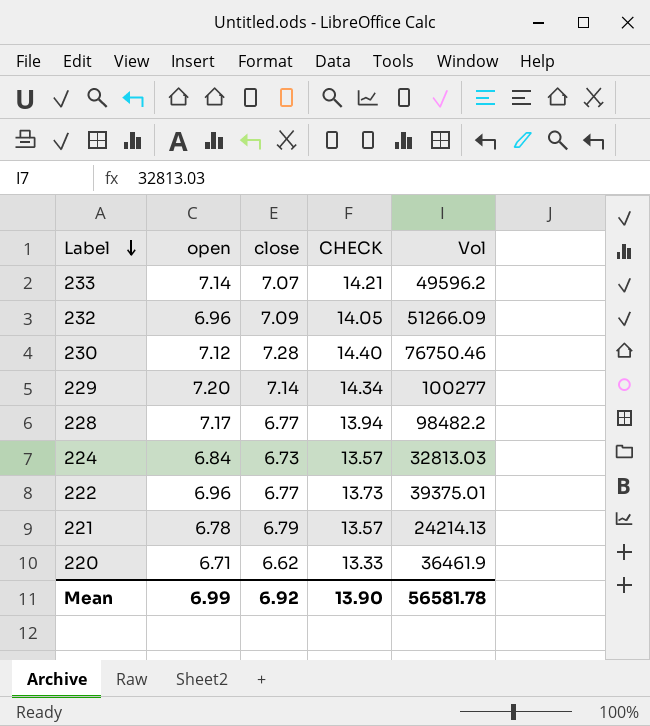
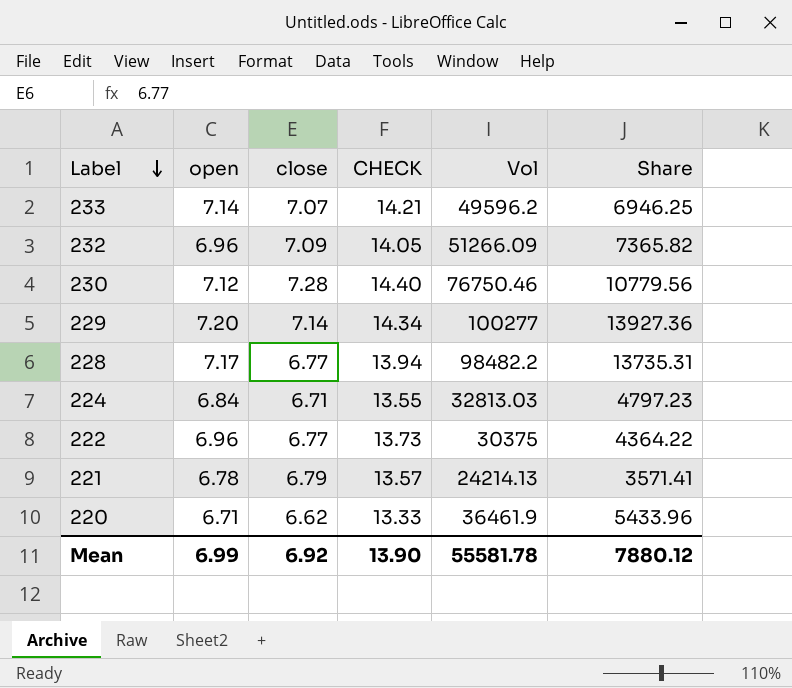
column Share | formula: none -> [Vol] / [open]
224 | close: 6.73 -> 6.71
224 | CHECK: 13.57 -> 13.55
222 | Vol: 39375.01 -> 30375
Mean | Vol: 56581.78 -> 55581.78

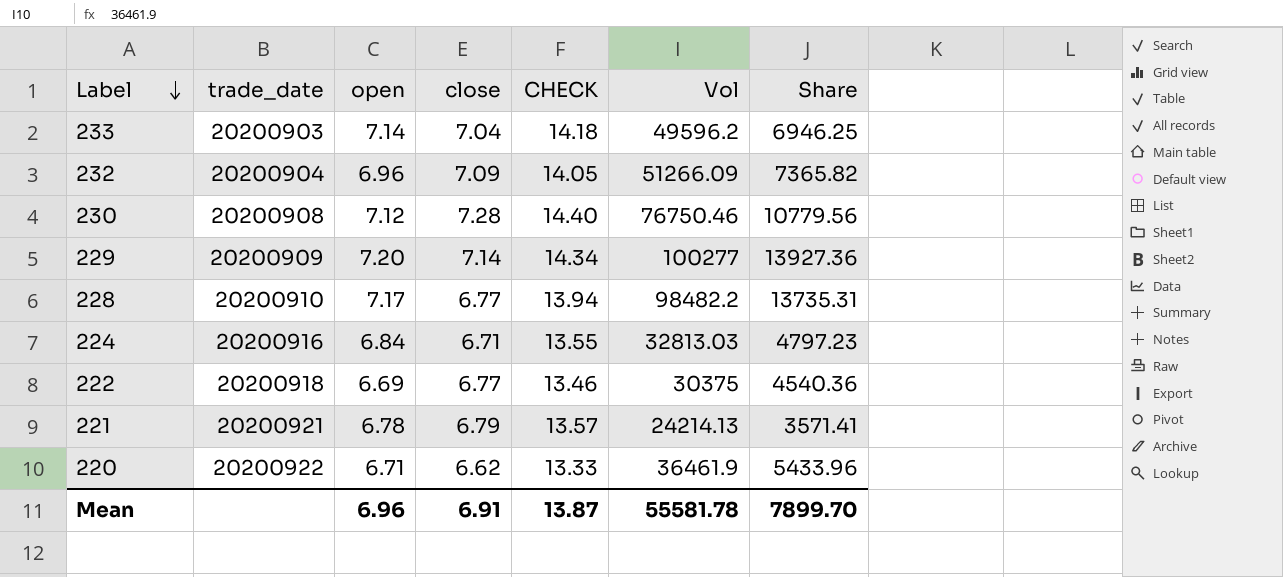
column trade_date | position: none -> 2
233 | close: 7.07 -> 7.04
233 | CHECK: 14.21 -> 14.18
222 | open: 6.96 -> 6.69
222 | CHECK: 13.73 -> 13.46
222 | Share: 4364.22 -> 4540.36
Mean | open: 6.99 -> 6.96
Mean | close: 6.92 -> 6.91
Mean | CHECK: 13.90 -> 13.87
Mean | Share: 7880.12 -> 7899.70

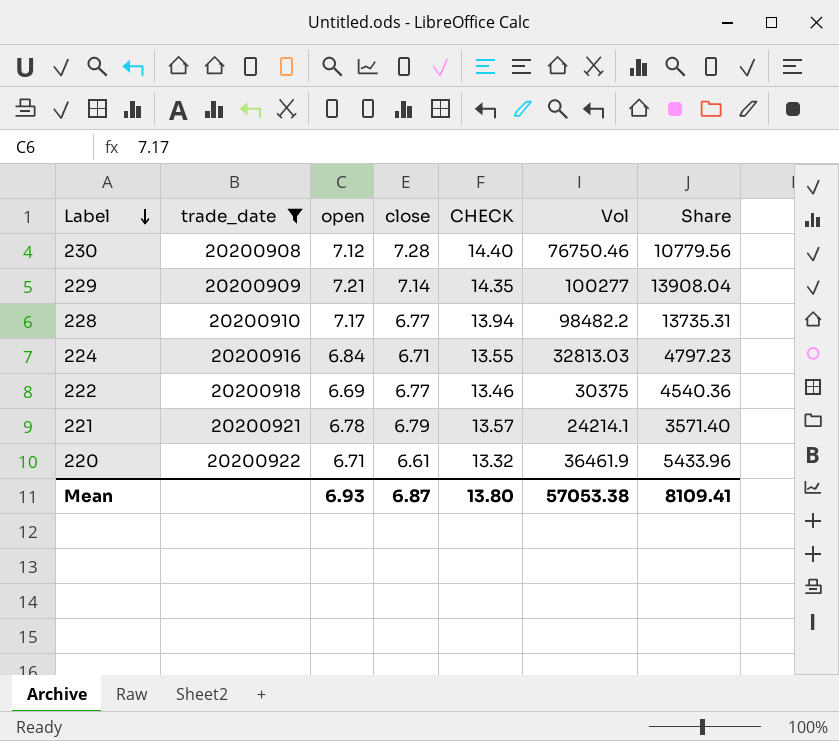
filter: none -> trade_date >= 20200908
229 | open: 7.20 -> 7.21
229 | CHECK: 14.34 -> 14.35
229 | Share: 13927.36 -> 13908.04
221 | Vol: 24214.13 -> 24214.1
221 | Share: 3571.41 -> 3571.40
220 | close: 6.62 -> 6.61
220 | CHECK: 13.33 -> 13.32
Mean | open: 6.96 -> 6.93
Mean | close: 6.91 -> 6.87
Mean | CHECK: 13.87 -> 13.80
Mean | Vol: 55581.78 -> 57053.38
Mean | Share: 7899.70 -> 8109.41

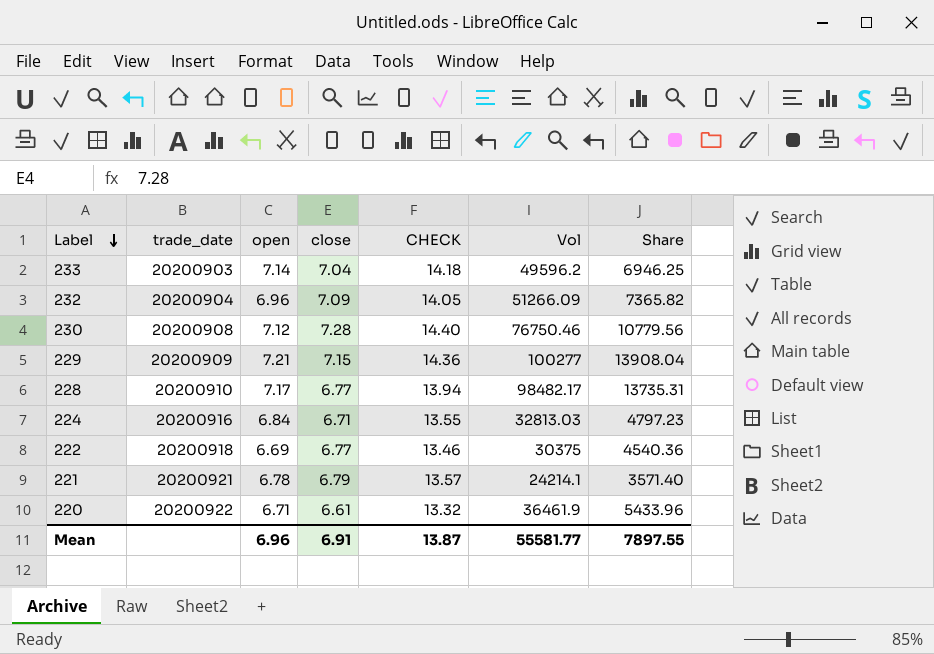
filter: trade_date >= 20200908 -> none
229 | close: 7.14 -> 7.15
229 | CHECK: 14.35 -> 14.36
228 | Vol: 98482.2 -> 98482.17
Mean | open: 6.93 -> 6.96
Mean | close: 6.87 -> 6.91
Mean | CHECK: 13.80 -> 13.87
Mean | Vol: 57053.38 -> 55581.77
Mean | Share: 8109.41 -> 7897.55

